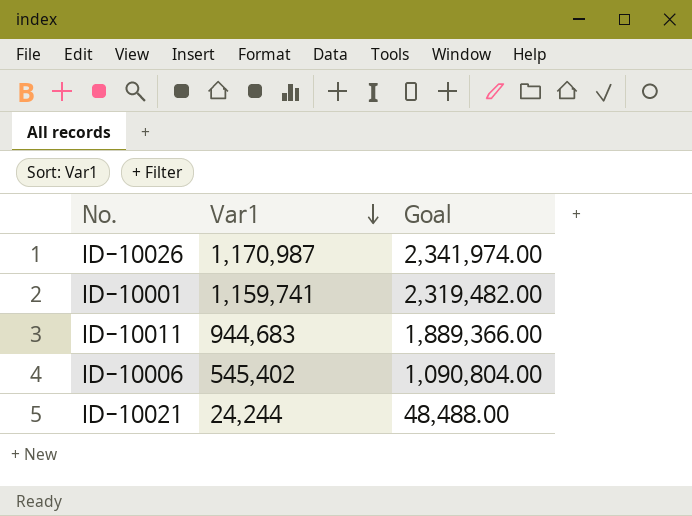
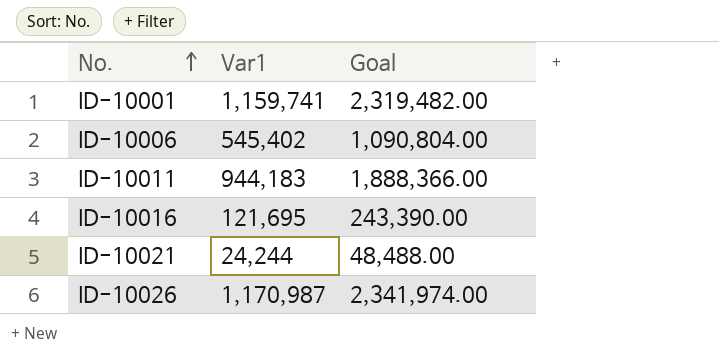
row order: Var1 descending -> No. ascending
ID-10011 | Var1: 944,683 -> 944,183
ID-10011 | Goal: 1,889,366.00 -> 1,888,366.00
row ID-10016: none -> 121,695 | 243,390.00

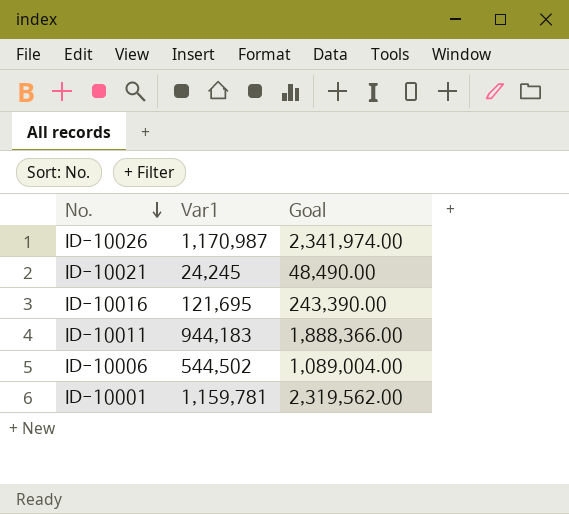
row order: No. ascending -> No. descending
ID-10021 | Var1: 24,244 -> 24,245
ID-10021 | Goal: 48,488.00 -> 48,490.00
ID-10006 | Var1: 545,402 -> 544,502
ID-10006 | Goal: 1,090,804.00 -> 1,089,004.00
ID-10001 | Var1: 1,159,741 -> 1,159,781
ID-10001 | Goal: 2,319,482.00 -> 2,319,562.00

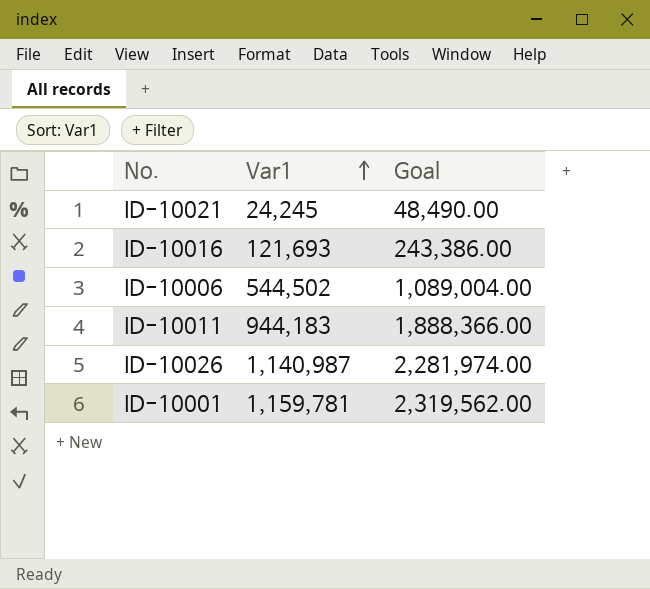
row order: No. descending -> Var1 ascending
ID-10016 | Var1: 121,695 -> 121,693
ID-10016 | Goal: 243,390.00 -> 243,386.00
ID-10026 | Var1: 1,170,987 -> 1,140,987
ID-10026 | Goal: 2,341,974.00 -> 2,281,974.00

